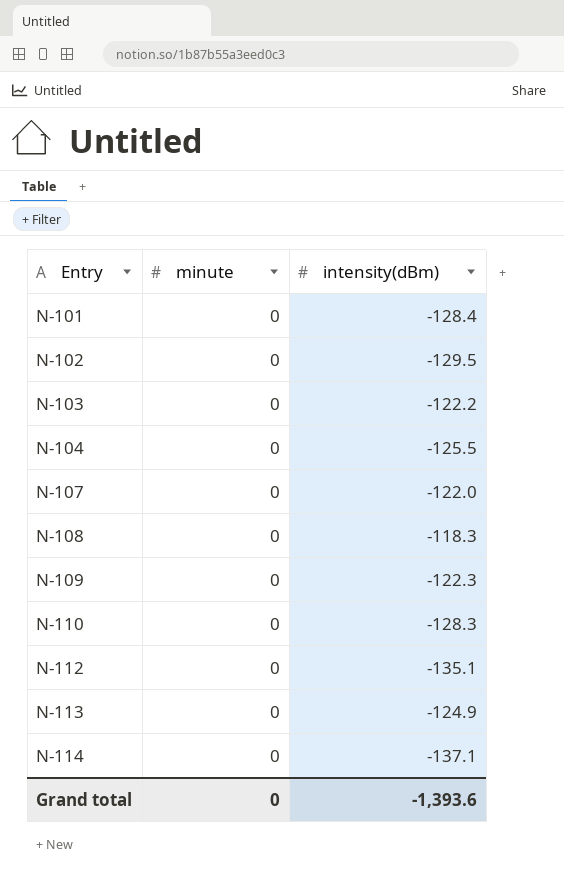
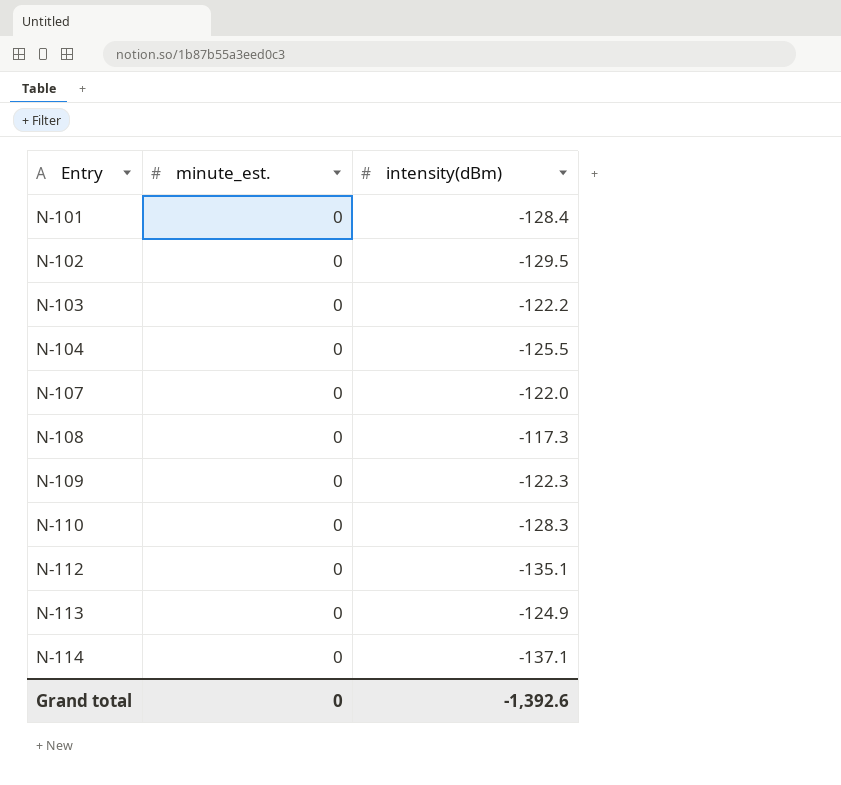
column name: minute -> minute_est.
N-108 | intensity(dBm): -118.3 -> -117.3
Grand total | intensity(dBm): -1,393.6 -> -1,392.6

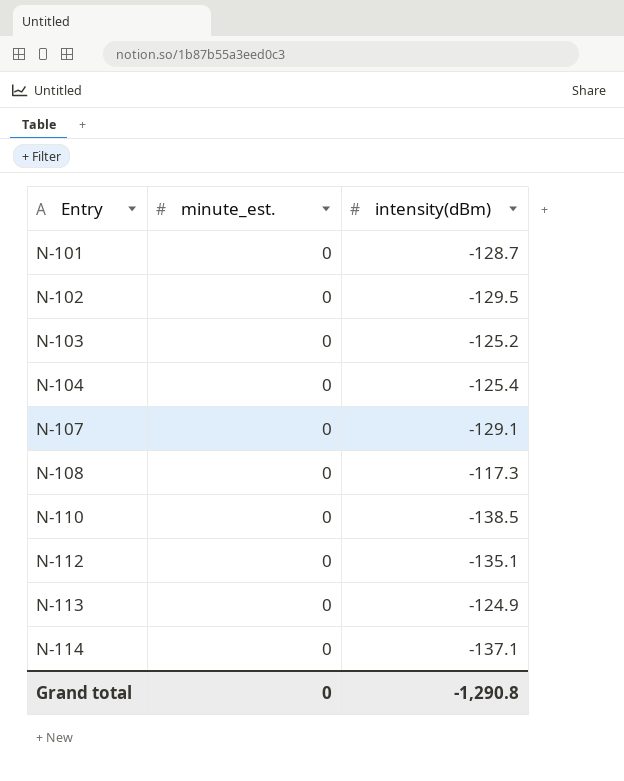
row N-109: 0 | -122.3 -> none
N-101 | intensity(dBm): -128.4 -> -128.7
N-103 | intensity(dBm): -122.2 -> -125.2
N-104 | intensity(dBm): -125.5 -> -125.4
N-107 | intensity(dBm): -122.0 -> -129.1
N-110 | intensity(dBm): -128.3 -> -138.5
Grand total | intensity(dBm): -1,392.6 -> -1,290.8

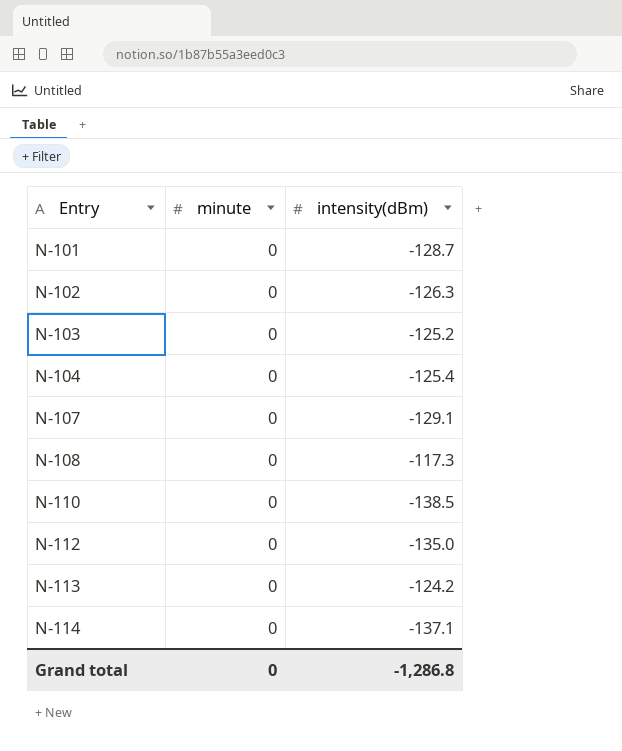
column name: minute_est. -> minute
N-102 | intensity(dBm): -129.5 -> -126.3
N-112 | intensity(dBm): -135.1 -> -135.0
N-113 | intensity(dBm): -124.9 -> -124.2
Grand total | intensity(dBm): -1,290.8 -> -1,286.8

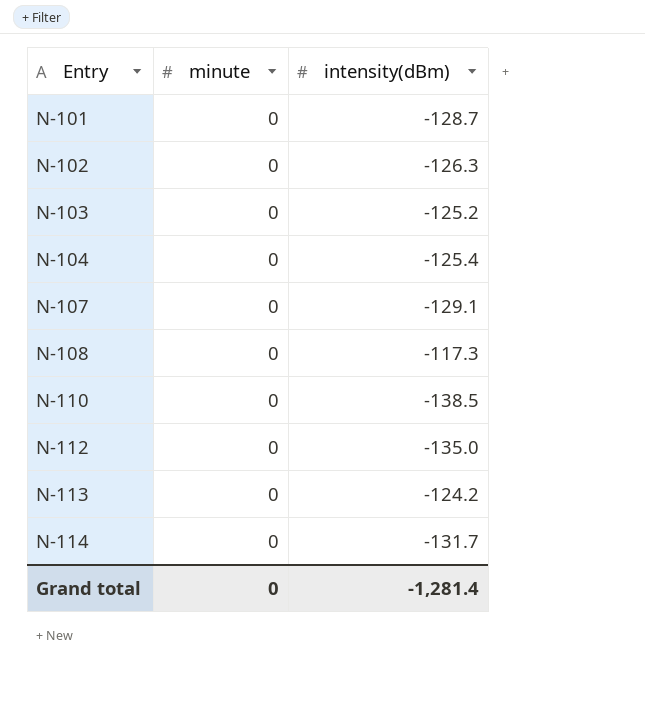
N-114 | intensity(dBm): -137.1 -> -131.7
Grand total | intensity(dBm): -1,286.8 -> -1,281.4

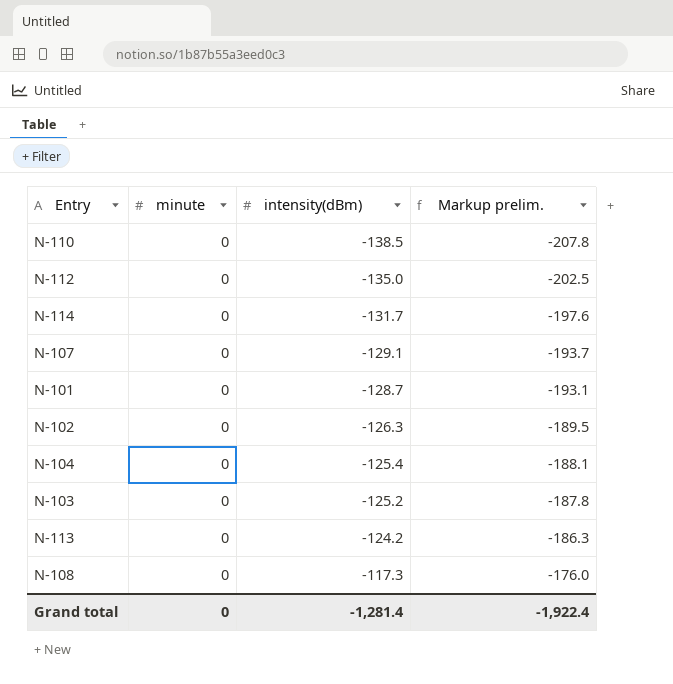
row order: Entry ascending -> intensity(dBm) ascending
column Markup prelim. | formula: none -> [intensity(dBm)] * 1.5

